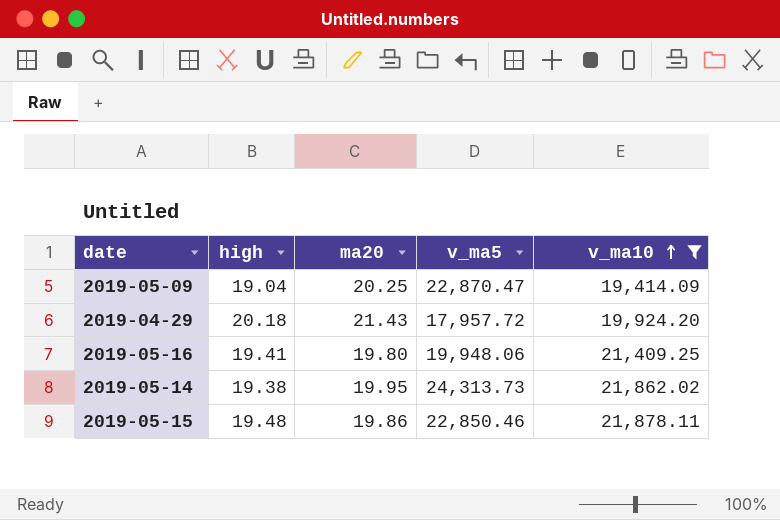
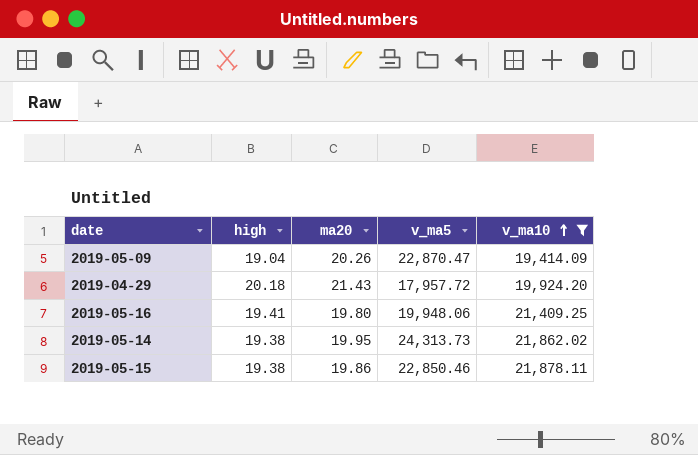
2019-05-09 | ma20: 20.25 -> 20.26
2019-05-15 | high: 19.48 -> 19.38

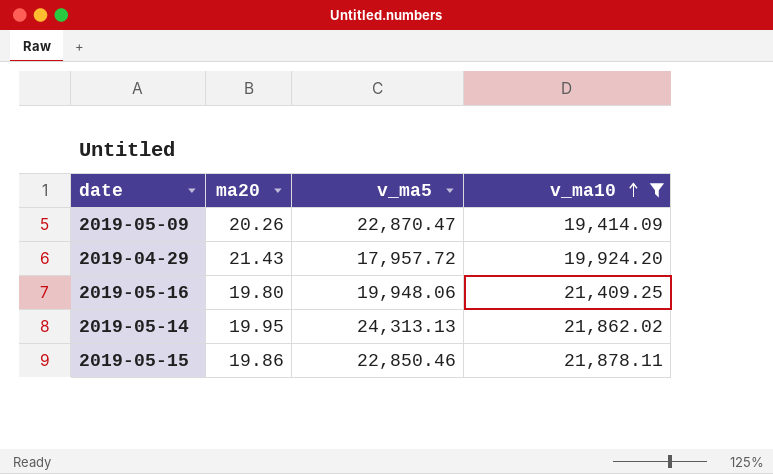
column high | position: 2 -> none
2019-05-14 | v_ma5: 24,313.73 -> 24,313.13

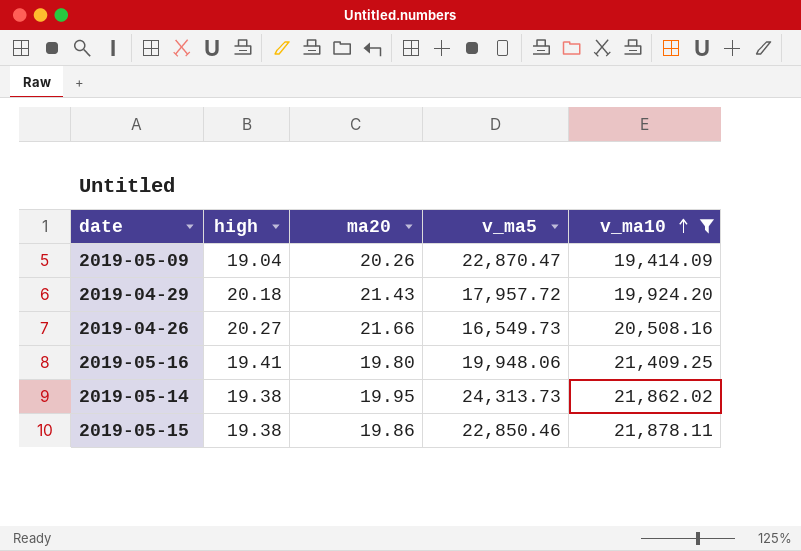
column high | position: none -> 2
row 2019-04-26: none -> 20.27 | 21.66 | 16,549.73 | 20,508.16
2019-05-14 | v_ma5: 24,313.13 -> 24,313.73

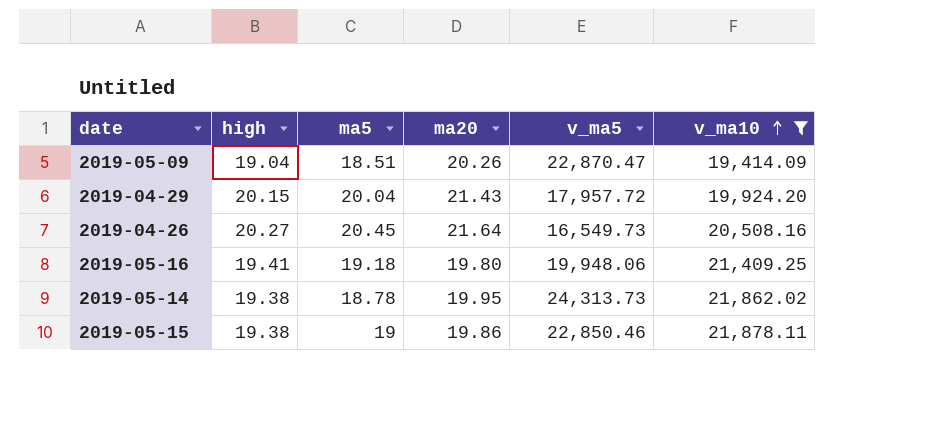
column ma5 | position: none -> 3
2019-04-29 | high: 20.18 -> 20.15
2019-04-26 | ma20: 21.66 -> 21.64

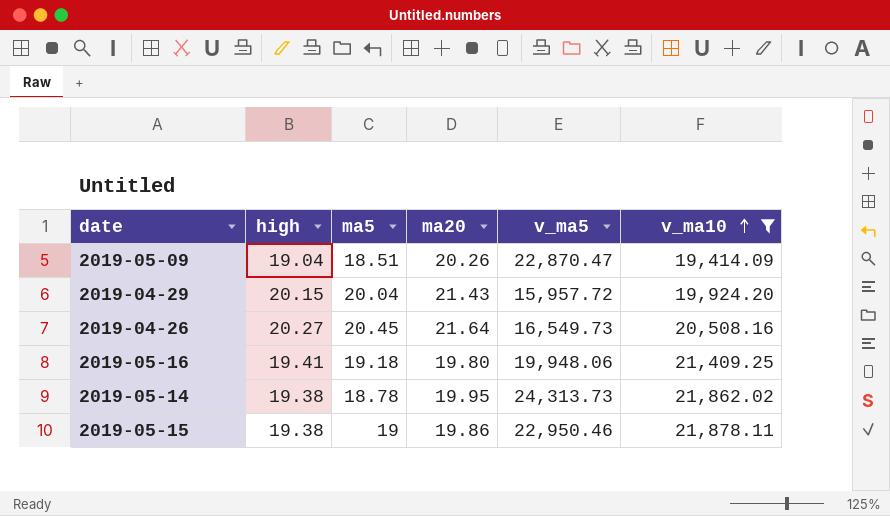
2019-04-29 | v_ma5: 17,957.72 -> 15,957.72
2019-05-15 | v_ma5: 22,850.46 -> 22,950.46

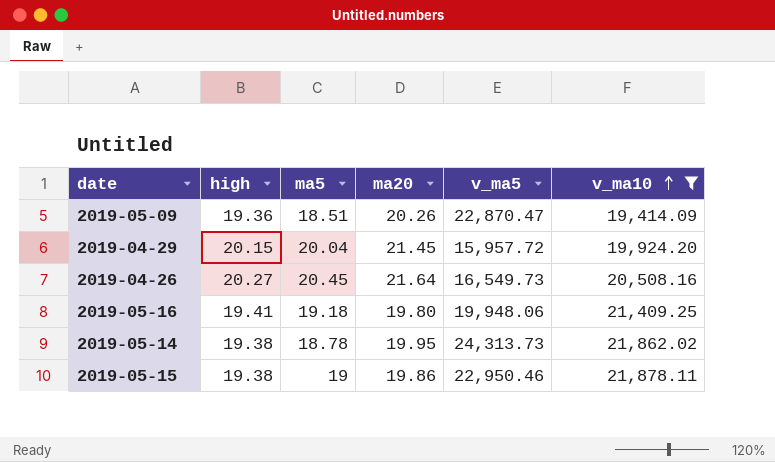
2019-05-09 | high: 19.04 -> 19.36
2019-04-29 | ma20: 21.43 -> 21.45

